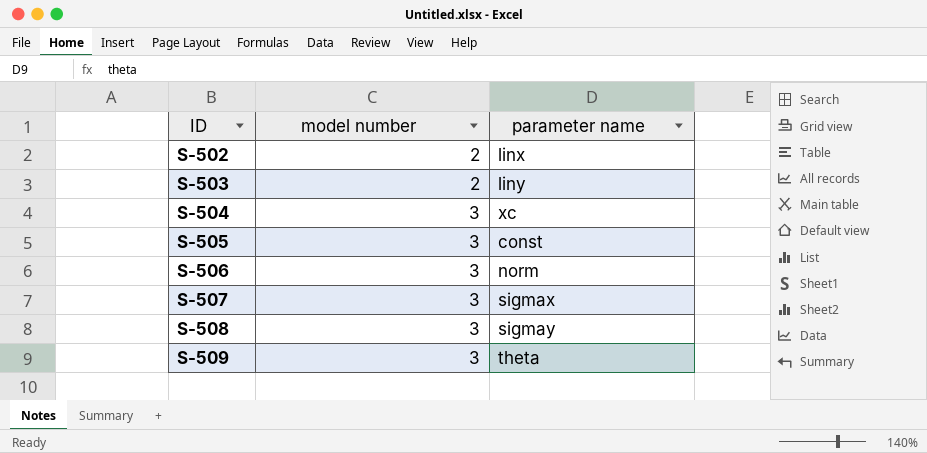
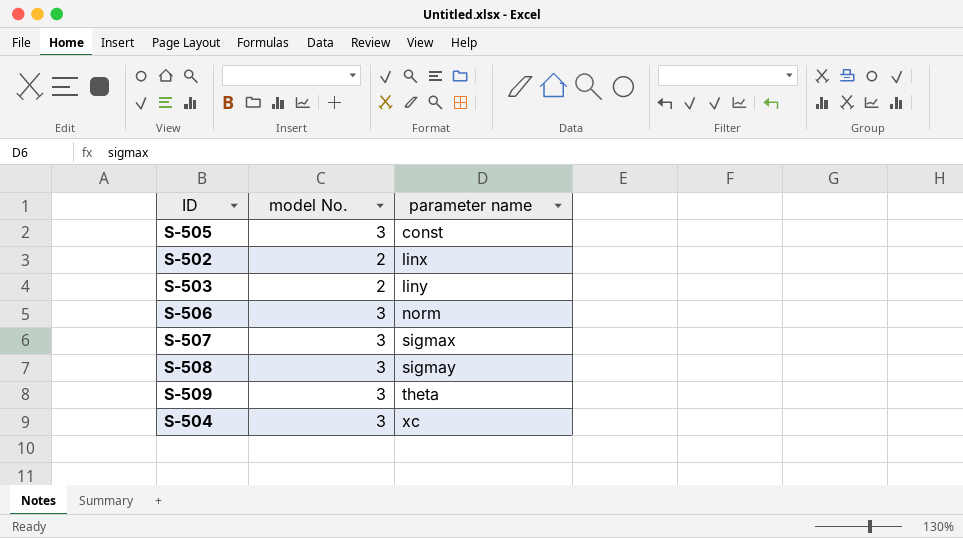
row order: ID ascending -> parameter name ascending
column name: model number -> model No.

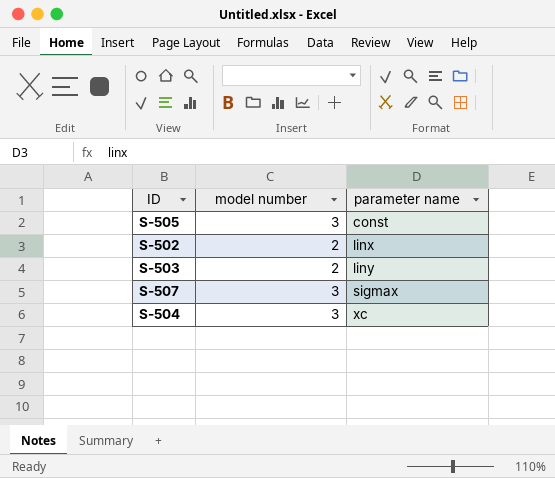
column name: model No. -> model number
row S-506: 3 | norm -> none
row S-508: 3 | sigmay -> none
row S-509: 3 | theta -> none

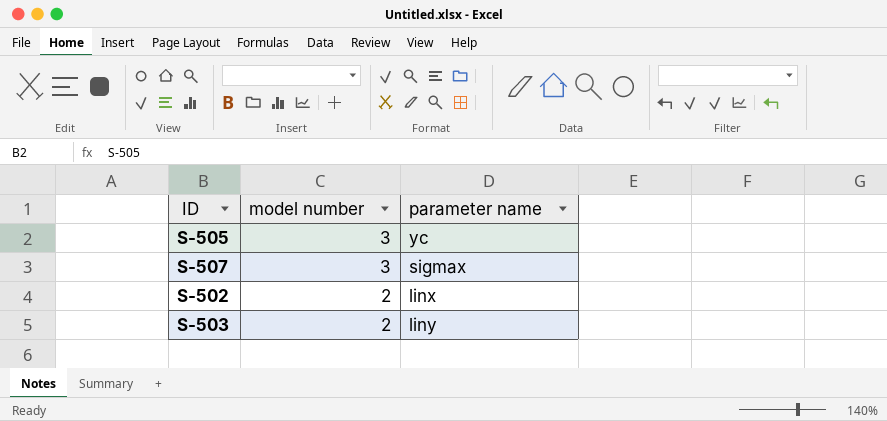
row order: parameter name ascending -> model number descending
row S-504: 3 | xc -> none
S-505 | parameter name: const -> yc

